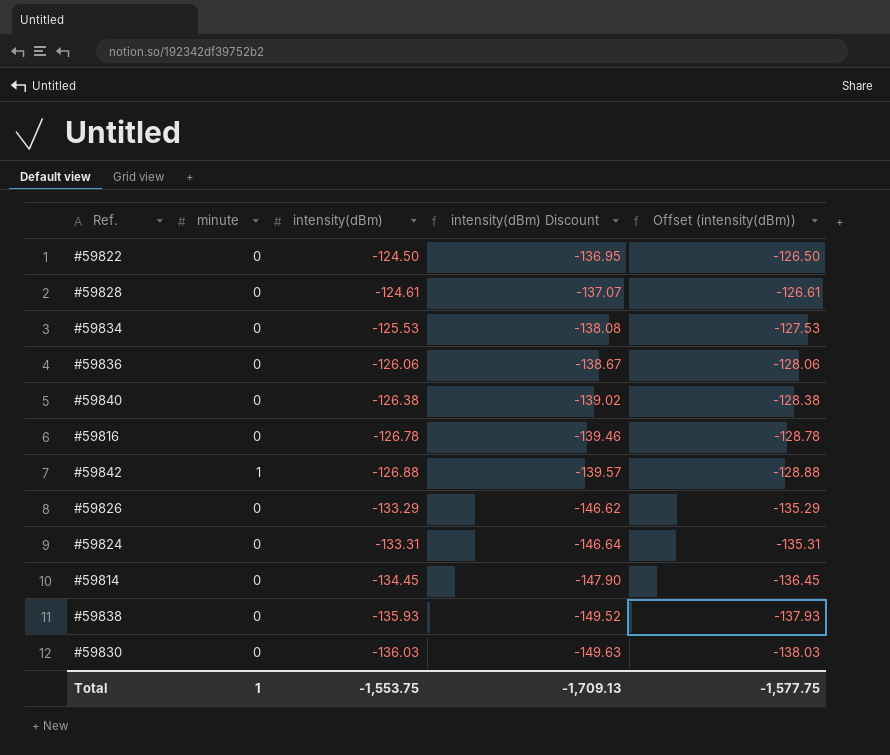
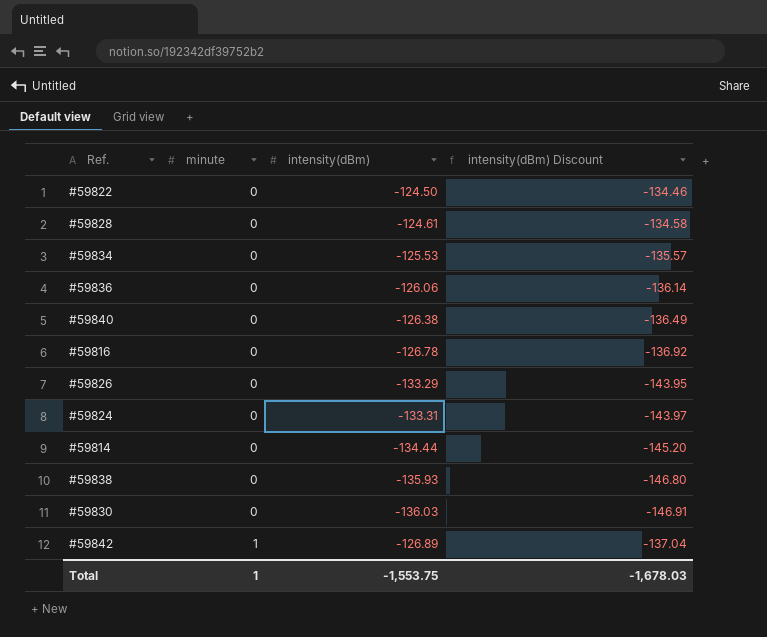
row order: intensity(dBm) descending -> minute ascending
column Offset (intensity(dBm)) | formula: [intensity(dBm)] - 2 -> none
column intensity(dBm) Discount | formula: [intensity(dBm)] * 1.1 -> [intensity(dBm)] * 1.08
#59814 | intensity(dBm): -134.45 -> -134.44
#59842 | intensity(dBm): -126.88 -> -126.89
Total | intensity(dBm) Discount: -1,709.13 -> -1,678.03

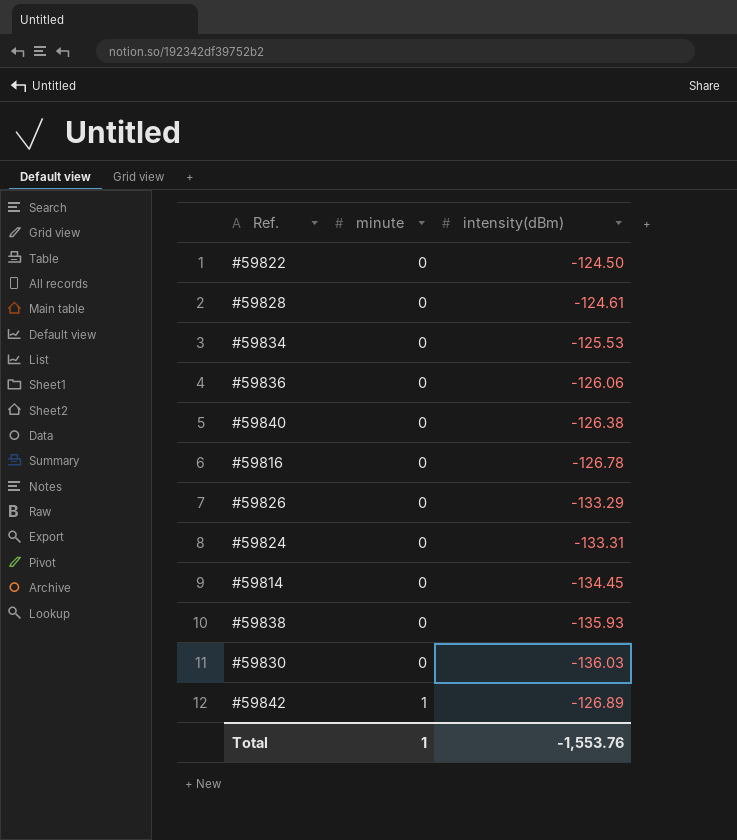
column intensity(dBm) Discount | formula: [intensity(dBm)] * 1.08 -> none
#59814 | intensity(dBm): -134.44 -> -134.45
Total | intensity(dBm): -1,553.75 -> -1,553.76

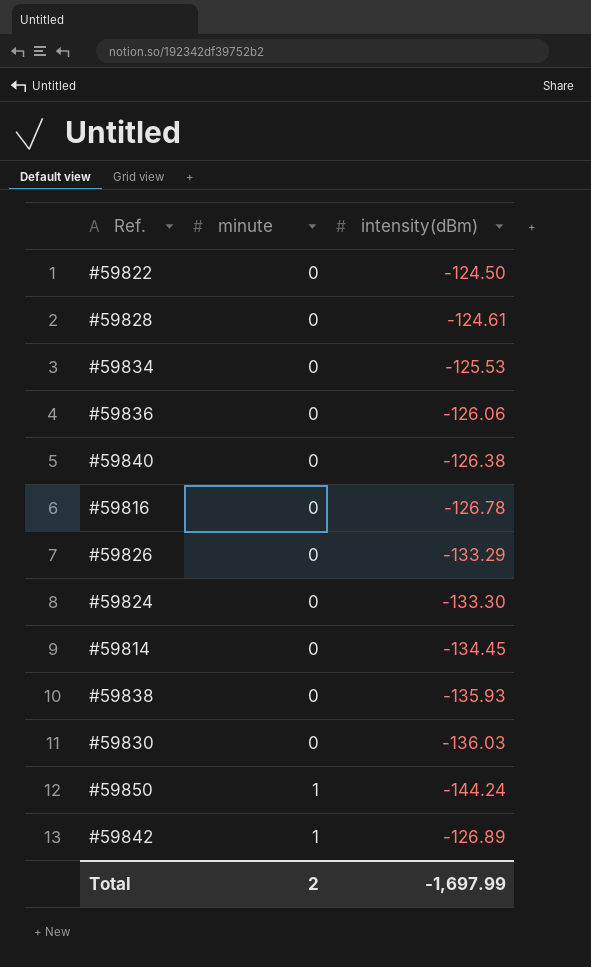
#59824 | intensity(dBm): -133.31 -> -133.30
row #59850: none -> 1 | -144.24
Total | minute: 1 -> 2
Total | intensity(dBm): -1,553.76 -> -1,697.99

